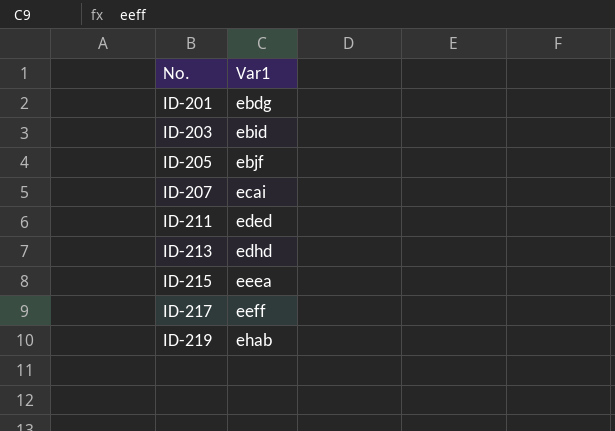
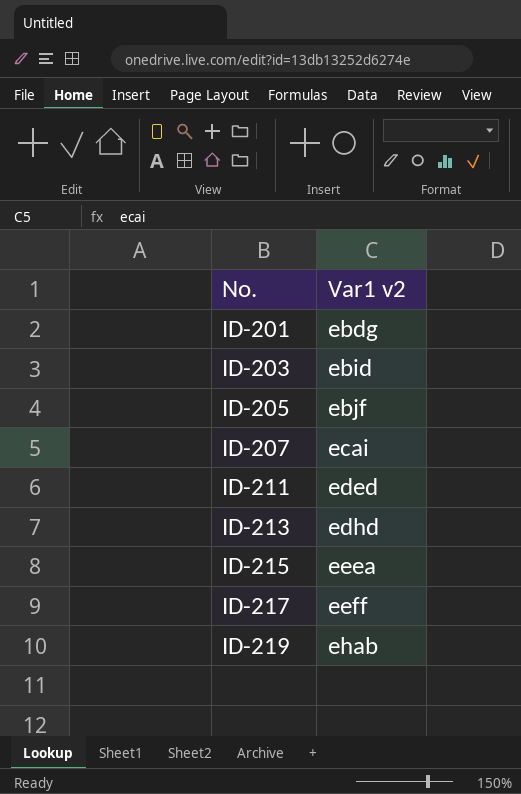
column name: Var1 -> Var1 v2

